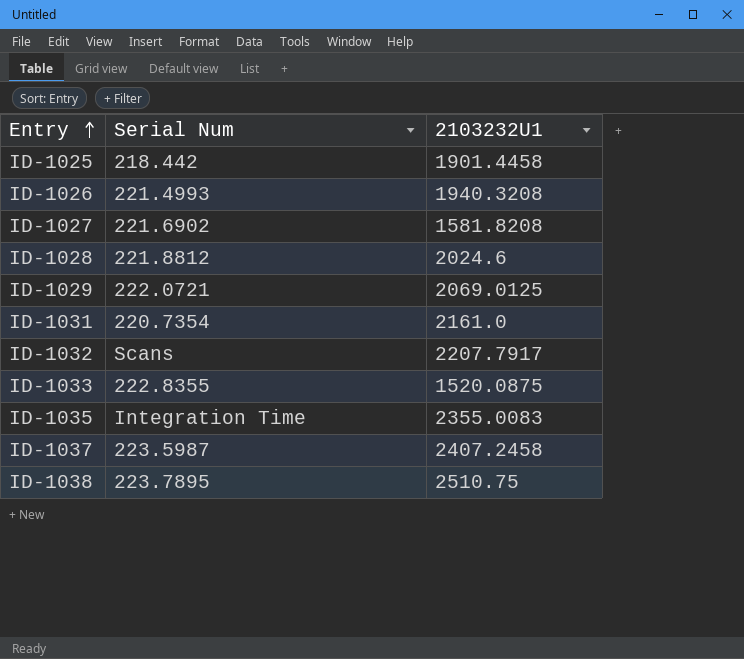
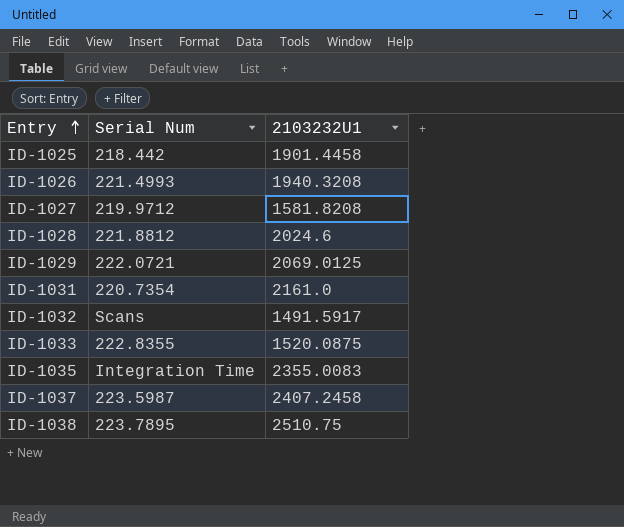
ID-1027 | Serial Num: 221.6902 -> 219.9712
ID-1032 | 2103232U1: 2207.7917 -> 1491.5917

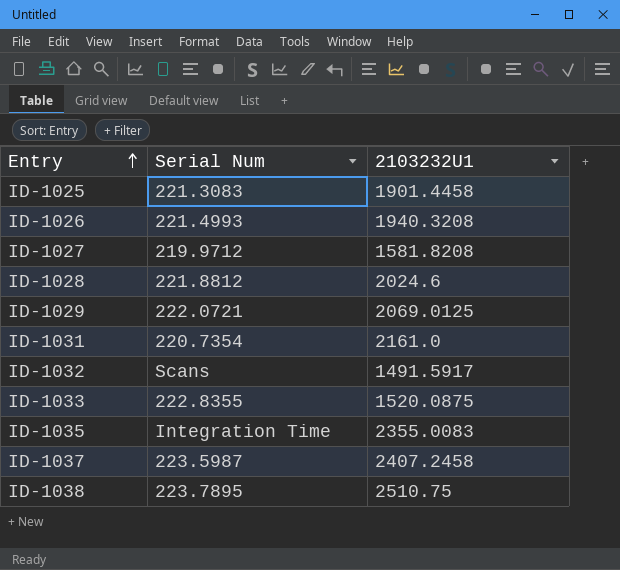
ID-1025 | Serial Num: 218.442 -> 221.3083

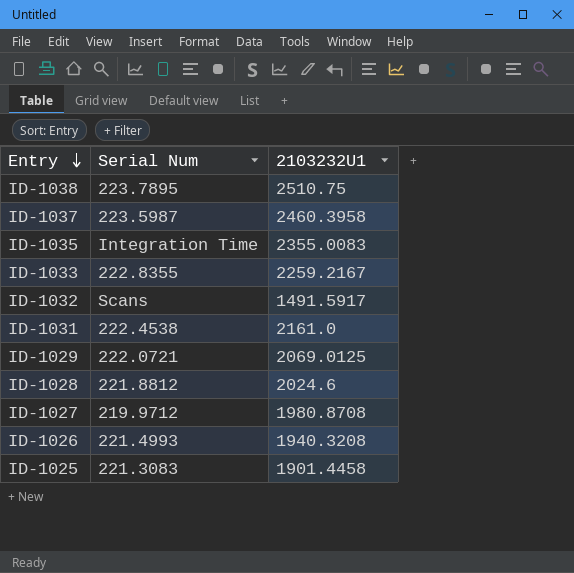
row order: Entry ascending -> Entry descending
ID-1037 | 2103232U1: 2407.2458 -> 2460.3958
ID-1033 | 2103232U1: 1520.0875 -> 2259.2167
ID-1031 | Serial Num: 220.7354 -> 222.4538
ID-1027 | 2103232U1: 1581.8208 -> 1980.8708

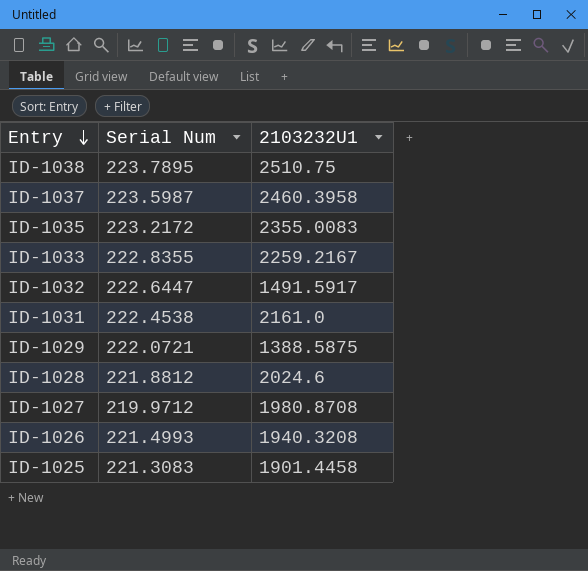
ID-1035 | Serial Num: Integration Time -> 223.2172
ID-1032 | Serial Num: Scans -> 222.6447
ID-1029 | 2103232U1: 2069.0125 -> 1388.5875

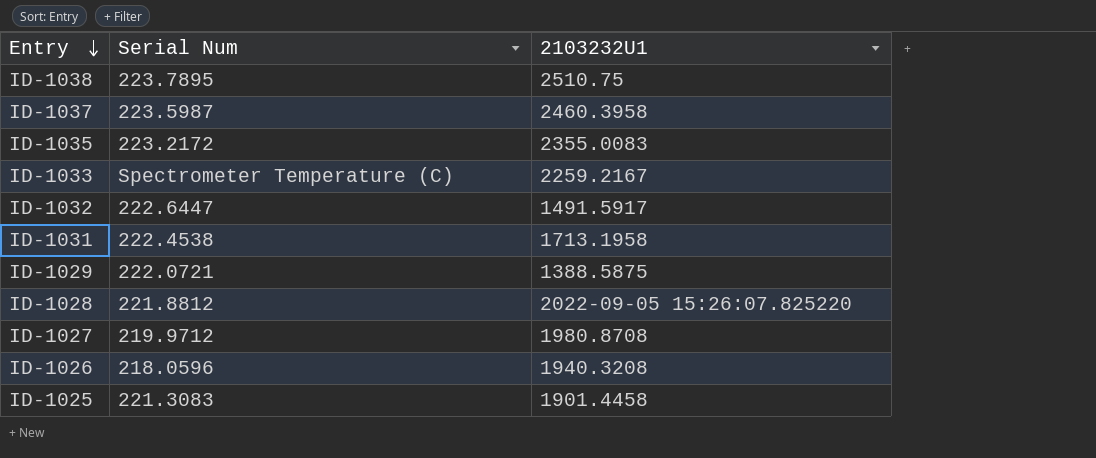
ID-1033 | Serial Num: 222.8355 -> Spectrometer Temperature (C)
ID-1031 | 2103232U1: 2161.0 -> 1713.1958
ID-1028 | 2103232U1: 2024.6 -> 2022-09-05 15:26:07.825220
ID-1026 | Serial Num: 221.4993 -> 218.0596

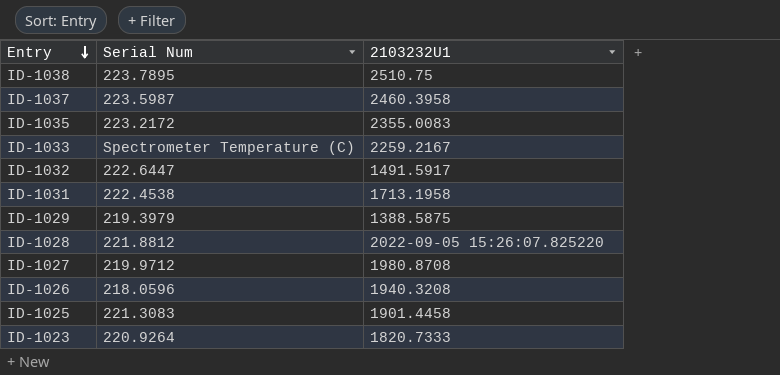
ID-1029 | Serial Num: 222.0721 -> 219.3979
row ID-1023: none -> 220.9264 | 1820.7333

